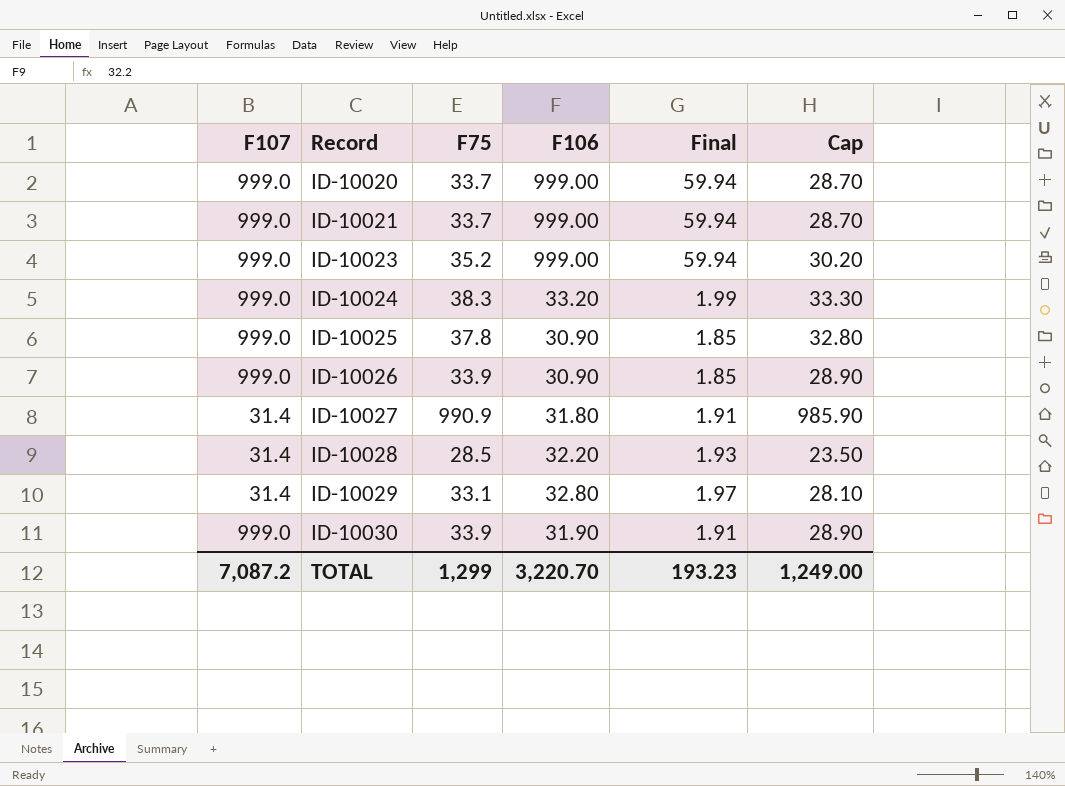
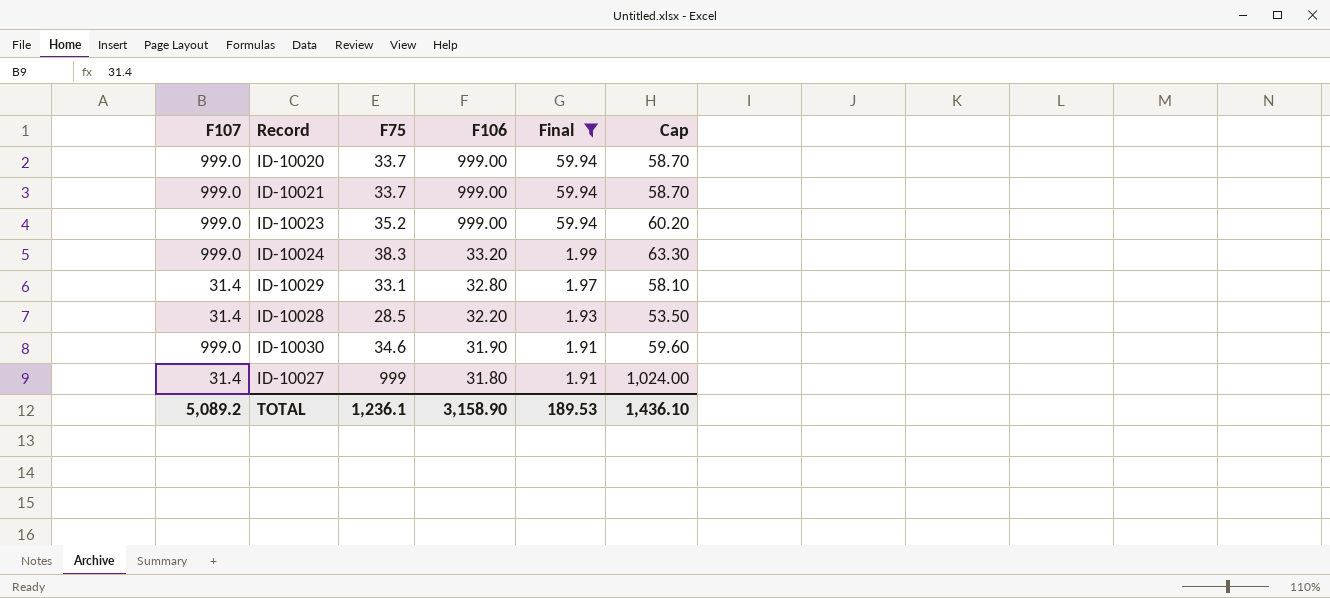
filter: none -> Final != 1.85
row order: Record ascending -> F106 descending
column Cap | formula: [F75] - 5 -> [F75] + 25
ID-10030 | F75: 33.9 -> 34.6
ID-10027 | F75: 990.9 -> 999
TOTAL | F107: 7,087.2 -> 5,089.2
TOTAL | F75: 1,299 -> 1,236.1
TOTAL | F106: 3,220.70 -> 3,158.90
TOTAL | Final: 193.23 -> 189.53
TOTAL | Cap: 1,249.00 -> 1,436.10

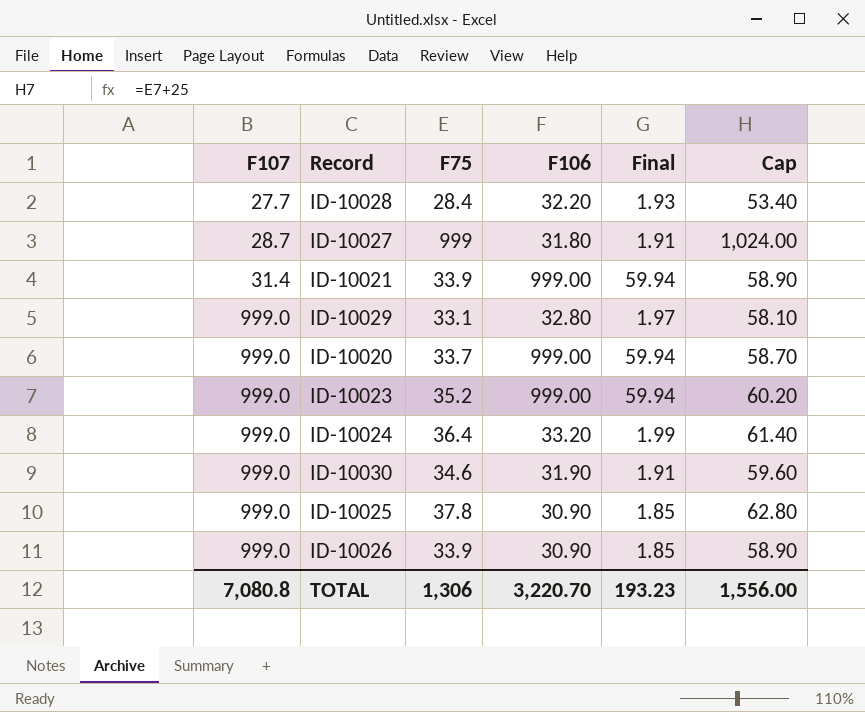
filter: Final != 1.85 -> none
row order: F106 descending -> F107 ascending
ID-10028 | F107: 31.4 -> 27.7
ID-10028 | F75: 28.5 -> 28.4
ID-10028 | Cap: 53.50 -> 53.40
ID-10027 | F107: 31.4 -> 28.7
ID-10021 | F107: 999.0 -> 31.4
ID-10021 | F75: 33.7 -> 33.9
ID-10021 | Cap: 58.70 -> 58.90
ID-10029 | F107: 31.4 -> 999.0
ID-10024 | F75: 38.3 -> 36.4
ID-10024 | Cap: 63.30 -> 61.40
TOTAL | F107: 5,089.2 -> 7,080.8
TOTAL | F75: 1,236.1 -> 1,306
TOTAL | F106: 3,158.90 -> 3,220.70
TOTAL | Final: 189.53 -> 193.23
TOTAL | Cap: 1,436.10 -> 1,556.00

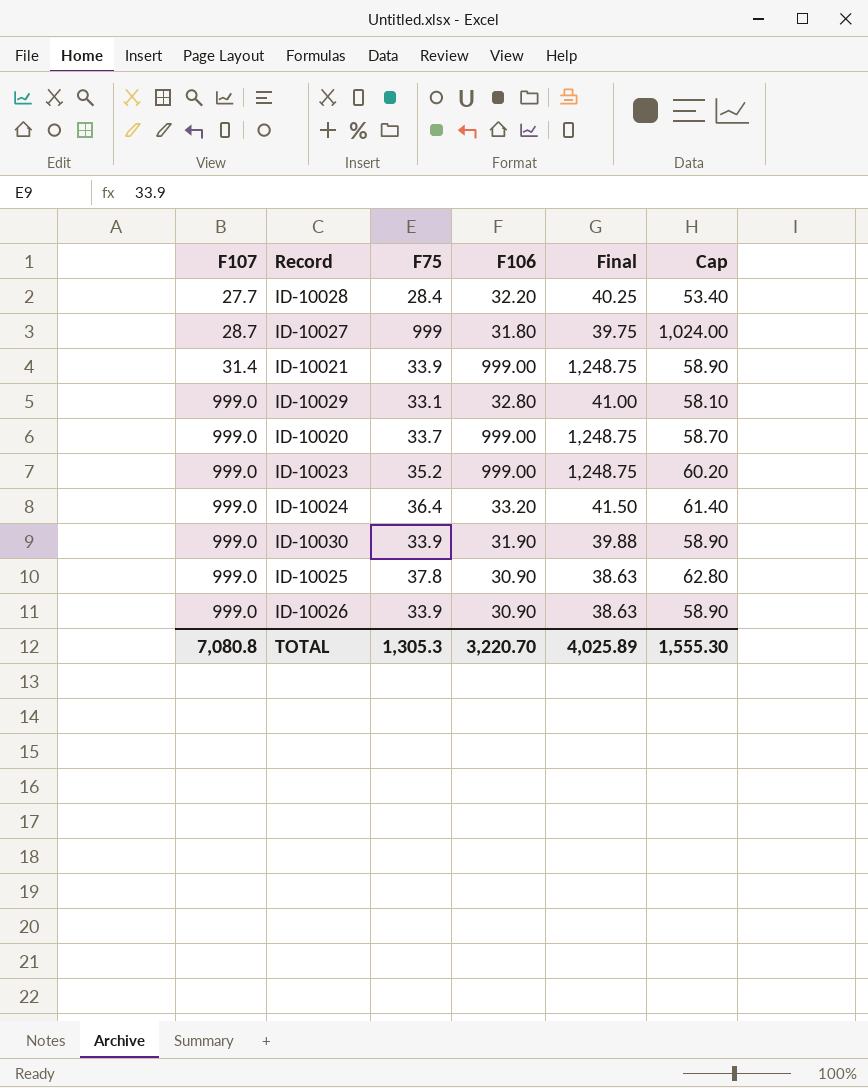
column Final | formula: [F106] * 0.06 -> [F106] * 1.25
ID-10030 | F75: 34.6 -> 33.9
ID-10030 | Cap: 59.60 -> 58.90
TOTAL | F75: 1,306 -> 1,305.3
TOTAL | Final: 193.23 -> 4,025.89
TOTAL | Cap: 1,556.00 -> 1,555.30

